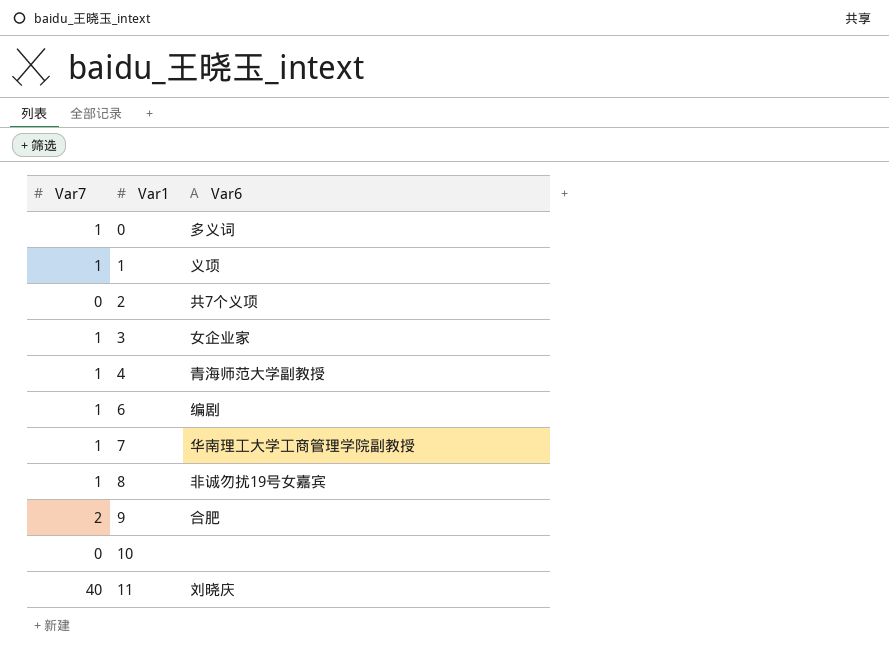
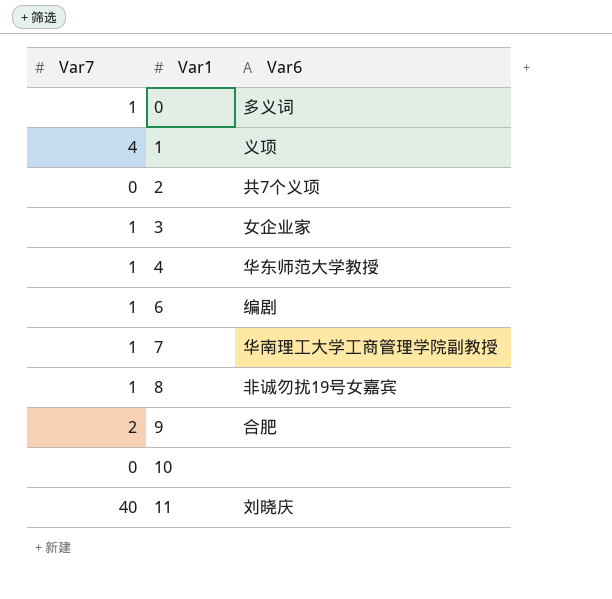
1 | Var7: 1 -> 4
4 | Var6: 青海师范大学副教授 -> 华东师范大学教授

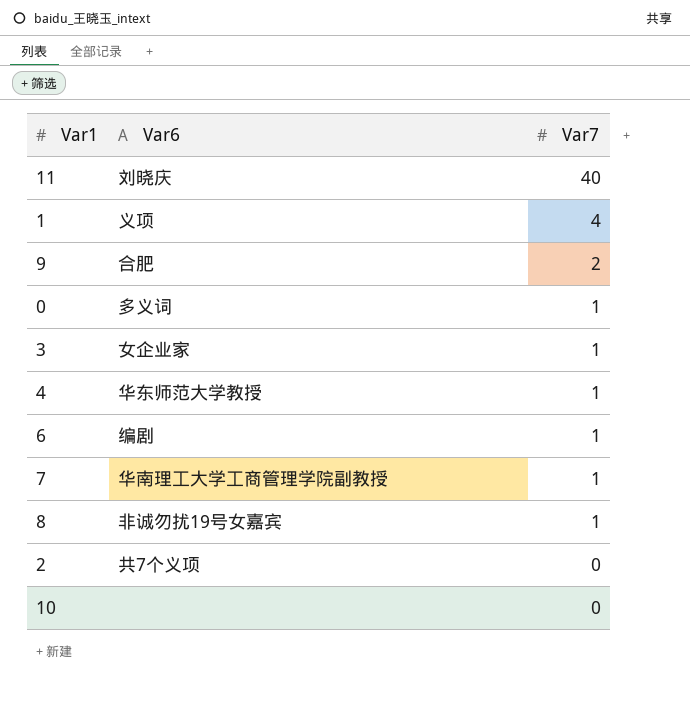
row order: Var1 ascending -> Var7 descending
column Var7 | position: 1 -> 3

